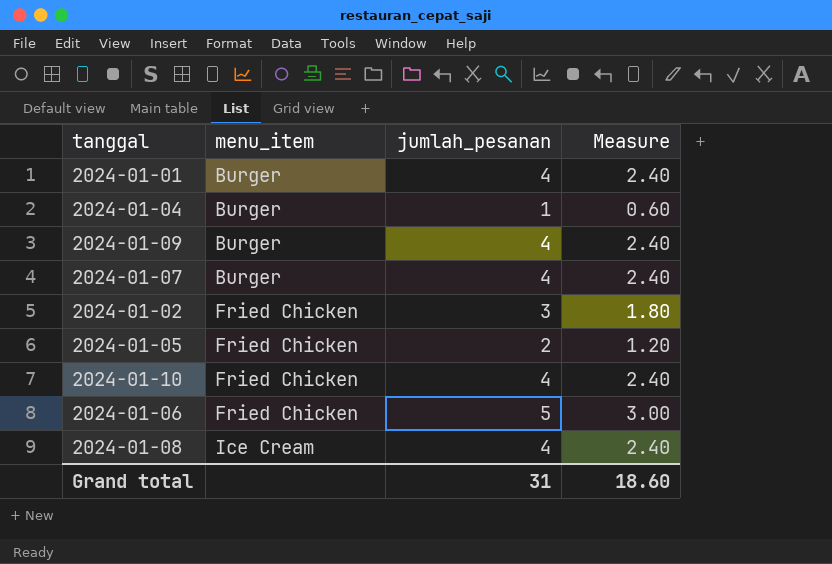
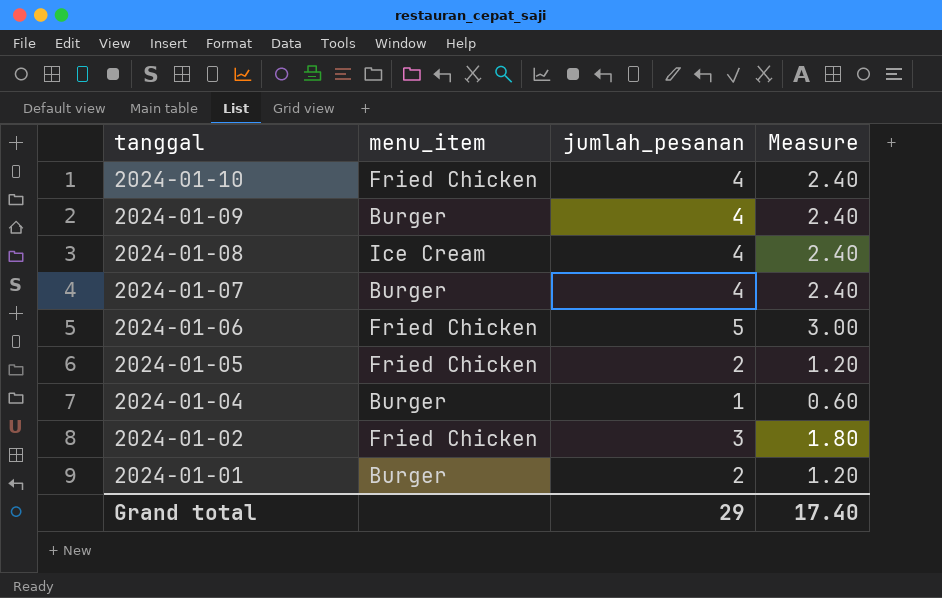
row order: menu_item ascending -> tanggal descending
2024-01-01 | jumlah_pesanan: 4 -> 2
2024-01-01 | Measure: 2.40 -> 1.20
Grand total | jumlah_pesanan: 31 -> 29
Grand total | Measure: 18.60 -> 17.40

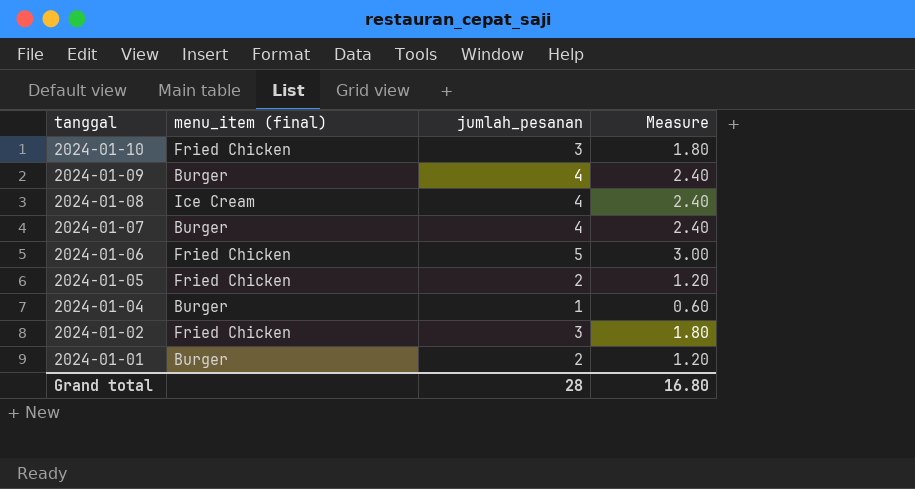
column name: menu_item -> menu_item (final)
2024-01-10 | jumlah_pesanan: 4 -> 3
2024-01-10 | Measure: 2.40 -> 1.80
Grand total | jumlah_pesanan: 29 -> 28
Grand total | Measure: 17.40 -> 16.80

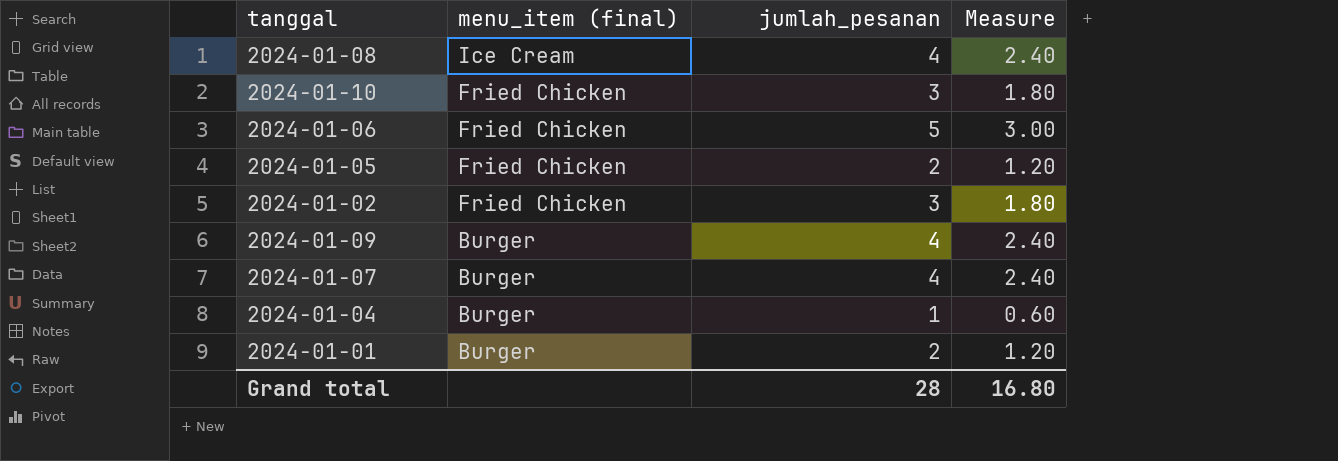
row order: tanggal descending -> menu_item (final) descending

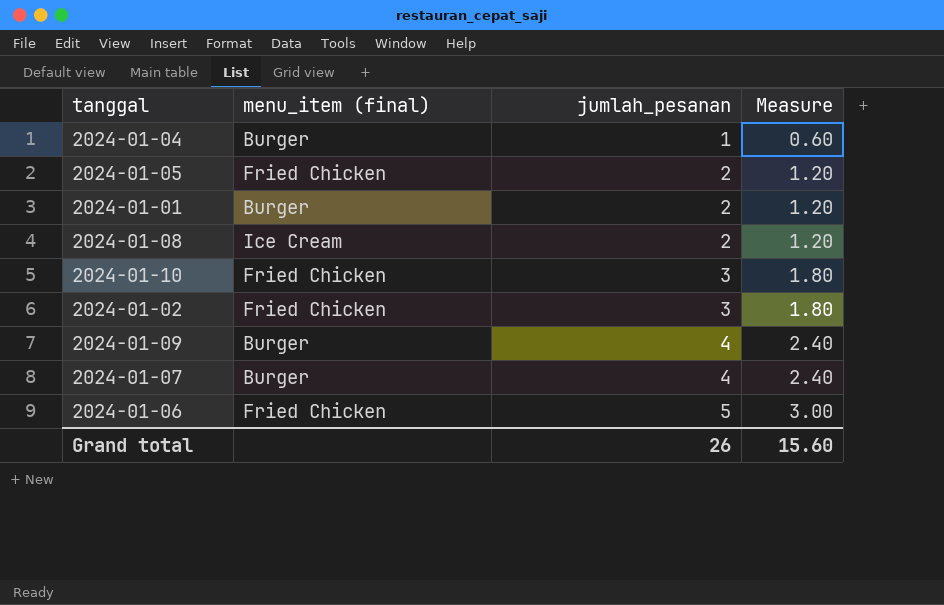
row order: menu_item (final) descending -> jumlah_pesanan ascending
2024-01-08 | jumlah_pesanan: 4 -> 2
2024-01-08 | Measure: 2.40 -> 1.20
Grand total | jumlah_pesanan: 28 -> 26
Grand total | Measure: 16.80 -> 15.60

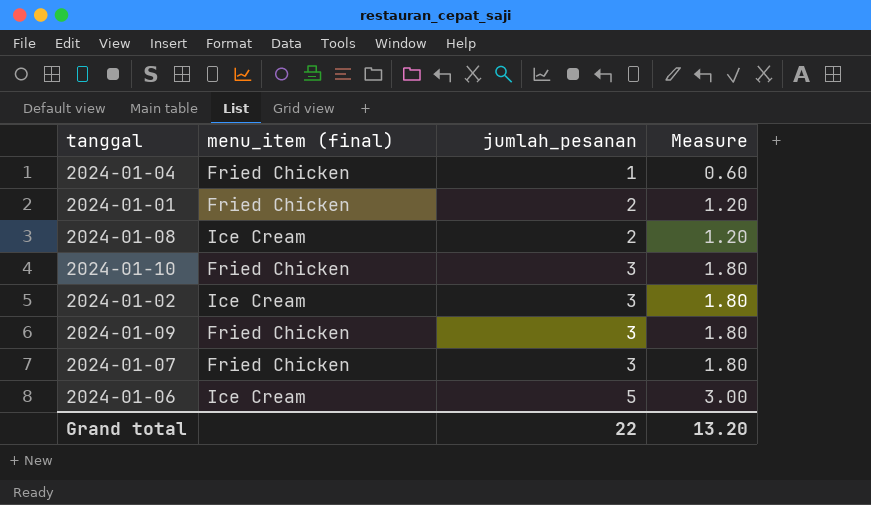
row 2024-01-05: Fried Chicken | 2 | 1.20 -> none
2024-01-04 | menu_item (final): Burger -> Fried Chicken
2024-01-01 | menu_item (final): Burger -> Fried Chicken
2024-01-02 | menu_item (final): Fried Chicken -> Ice Cream
2024-01-09 | menu_item (final): Burger -> Fried Chicken
2024-01-09 | jumlah_pesanan: 4 -> 3
2024-01-09 | Measure: 2.40 -> 1.80
2024-01-07 | menu_item (final): Burger -> Fried Chicken
2024-01-07 | jumlah_pesanan: 4 -> 3
2024-01-07 | Measure: 2.40 -> 1.80
2024-01-06 | menu_item (final): Fried Chicken -> Ice Cream
Grand total | jumlah_pesanan: 26 -> 22
Grand total | Measure: 15.60 -> 13.20

